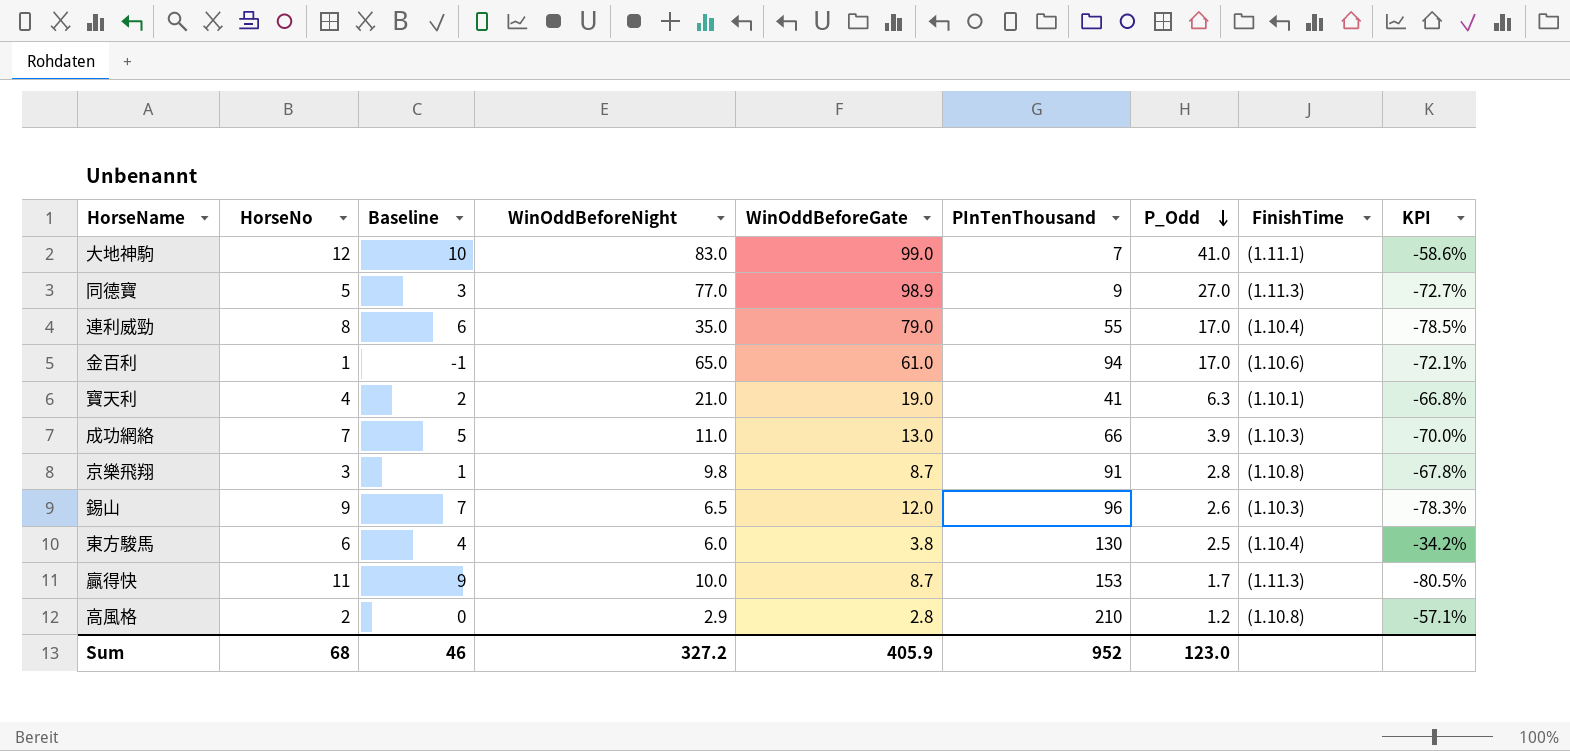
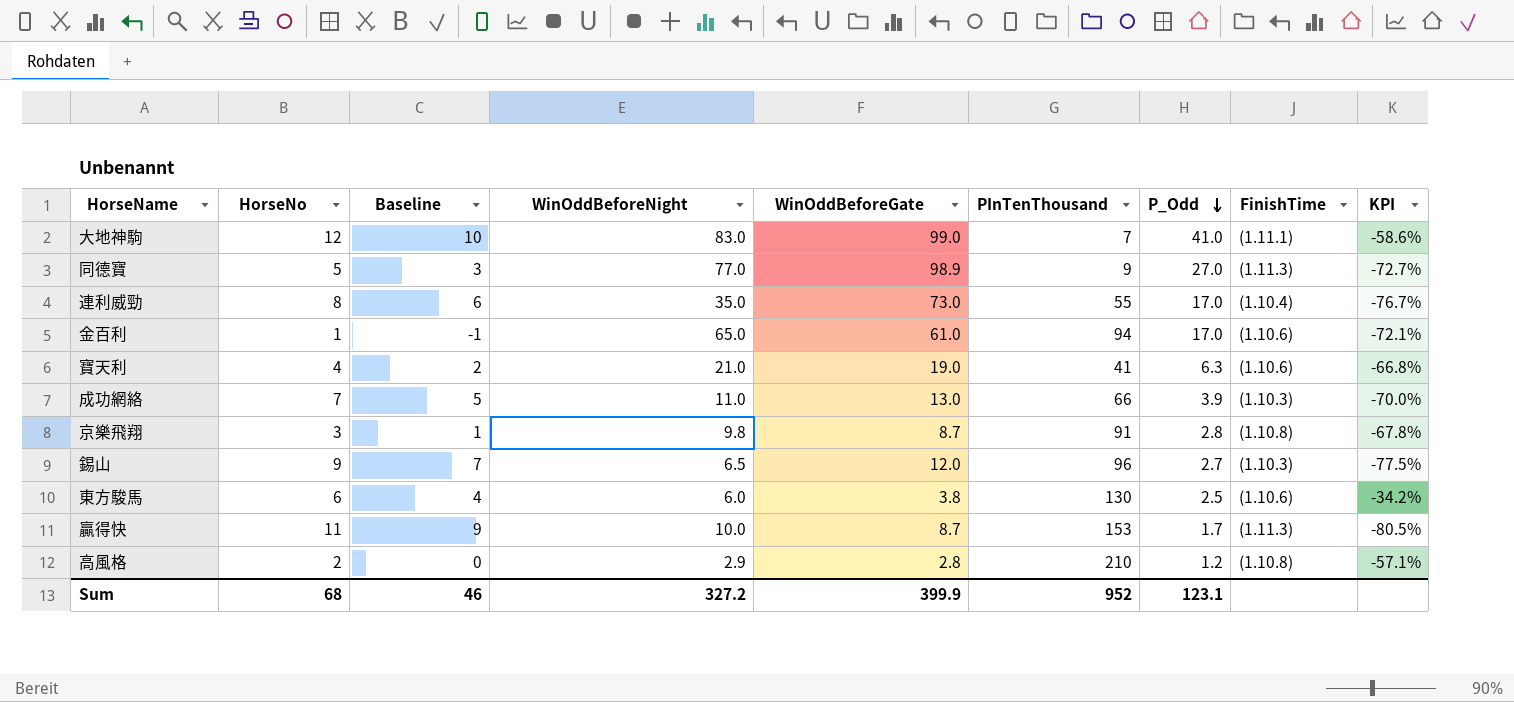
連利威勁 | WinOddBeforeGate: 79.0 -> 73.0
連利威勁 | KPI: -78.5% -> -76.7%
寶天利 | FinishTime: (1.10.1) -> (1.10.6)
錫山 | P_Odd: 2.6 -> 2.7
錫山 | KPI: -78.3% -> -77.5%
東方駿馬 | FinishTime: (1.10.4) -> (1.10.6)
Sum | WinOddBeforeGate: 405.9 -> 399.9
Sum | P_Odd: 123.0 -> 123.1

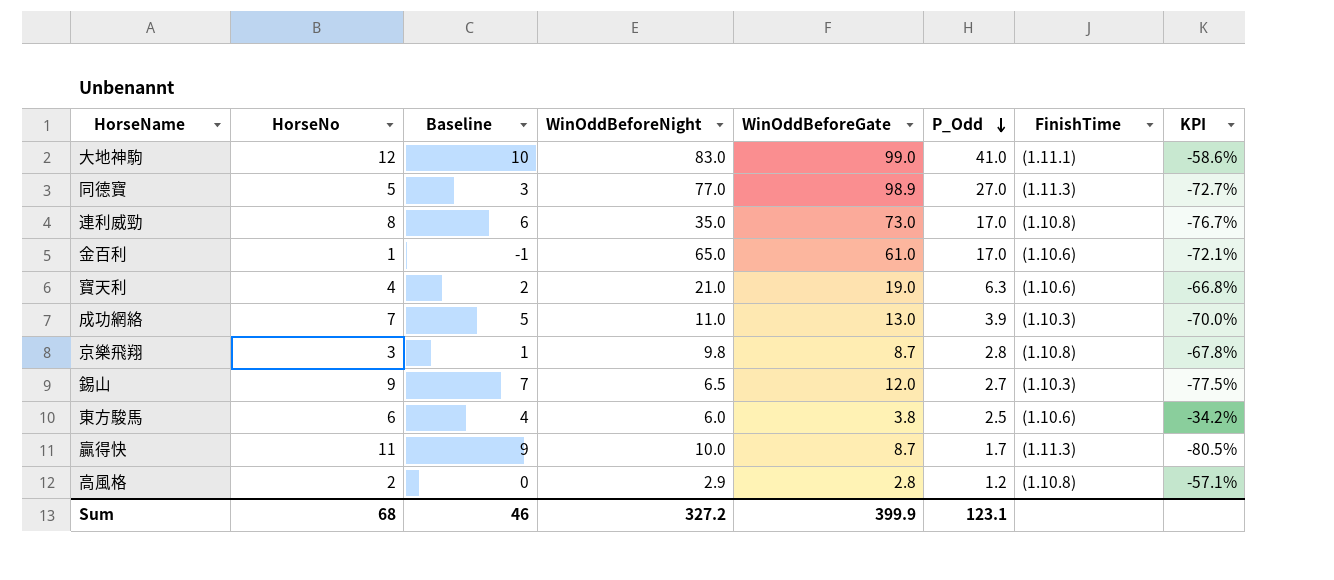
column PInTenThousand | position: 6 -> none
連利威勁 | FinishTime: (1.10.4) -> (1.10.8)

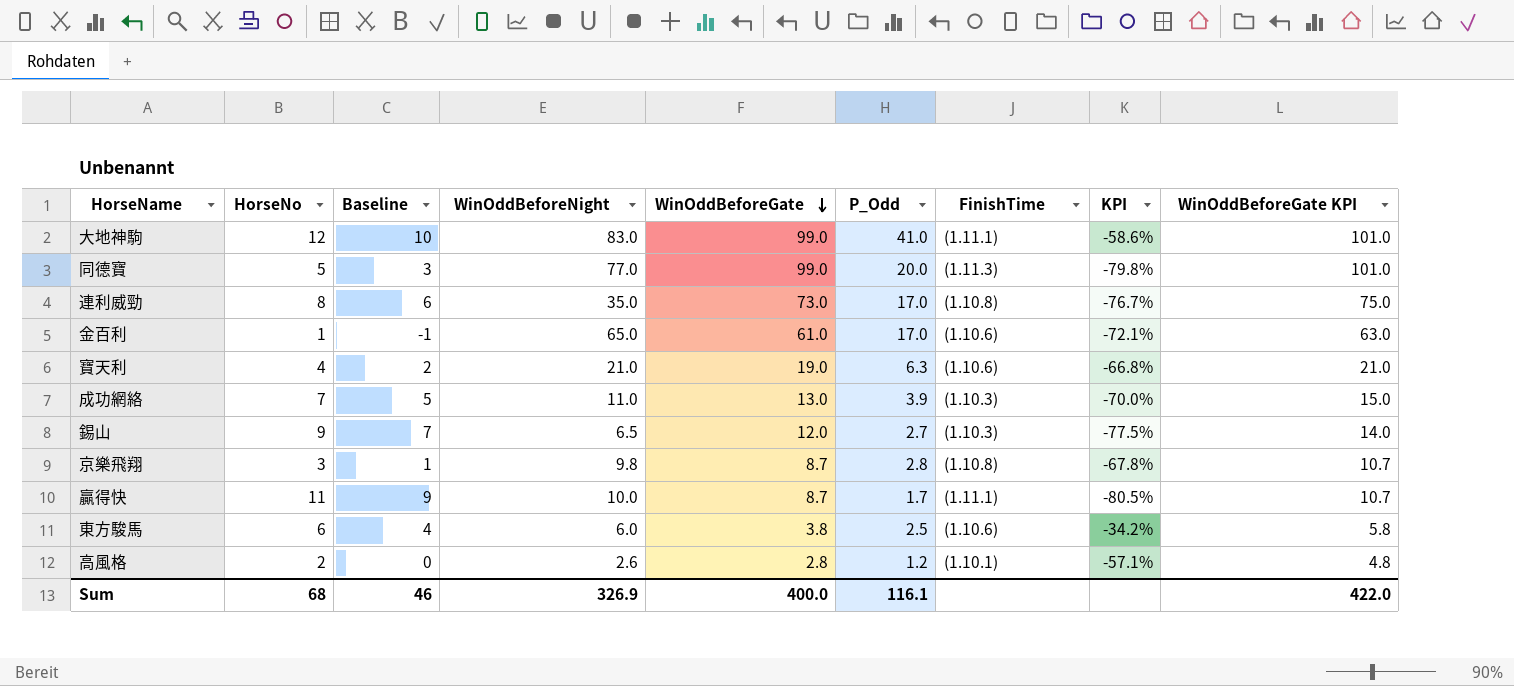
row order: P_Odd descending -> WinOddBeforeGate descending
column WinOddBeforeGate KPI | formula: none -> [WinOddBeforeGate] + 2
同德寶 | WinOddBeforeGate: 98.9 -> 99.0
同德寶 | P_Odd: 27.0 -> 20.0
同德寶 | KPI: -72.7% -> -79.8%
贏得快 | FinishTime: (1.11.3) -> (1.11.1)
高風格 | WinOddBeforeNight: 2.9 -> 2.6
高風格 | FinishTime: (1.10.8) -> (1.10.1)
Sum | WinOddBeforeNight: 327.2 -> 326.9
Sum | WinOddBeforeGate: 399.9 -> 400.0
Sum | P_Odd: 123.1 -> 116.1

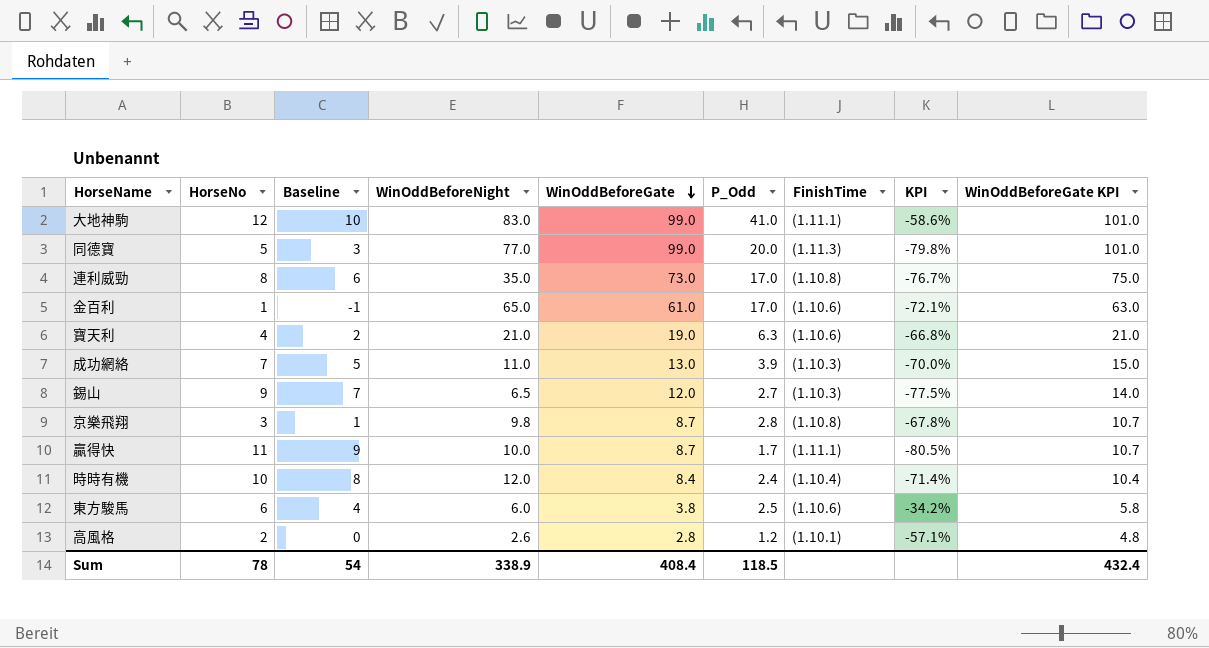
row 時時有機: none -> 10 | 8 | 12.0 | 8.4 | 2.4 | (1.10.4) | -71.4% | 10.4
Sum | HorseNo: 68 -> 78
Sum | Baseline: 46 -> 54
Sum | WinOddBeforeNight: 326.9 -> 338.9
Sum | WinOddBeforeGate: 400.0 -> 408.4
Sum | P_Odd: 116.1 -> 118.5
Sum | WinOddBeforeGate KPI: 422.0 -> 432.4

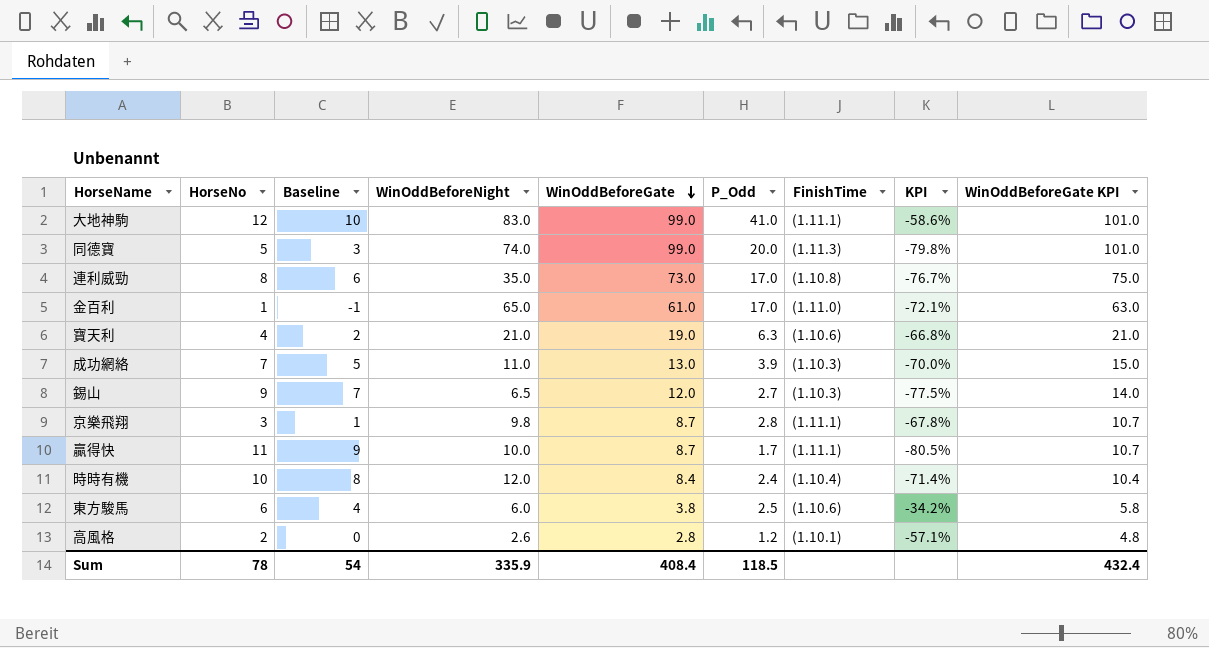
同德寶 | WinOddBeforeNight: 77.0 -> 74.0
金百利 | FinishTime: (1.10.6) -> (1.11.0)
京樂飛翔 | FinishTime: (1.10.8) -> (1.11.1)
Sum | WinOddBeforeNight: 338.9 -> 335.9

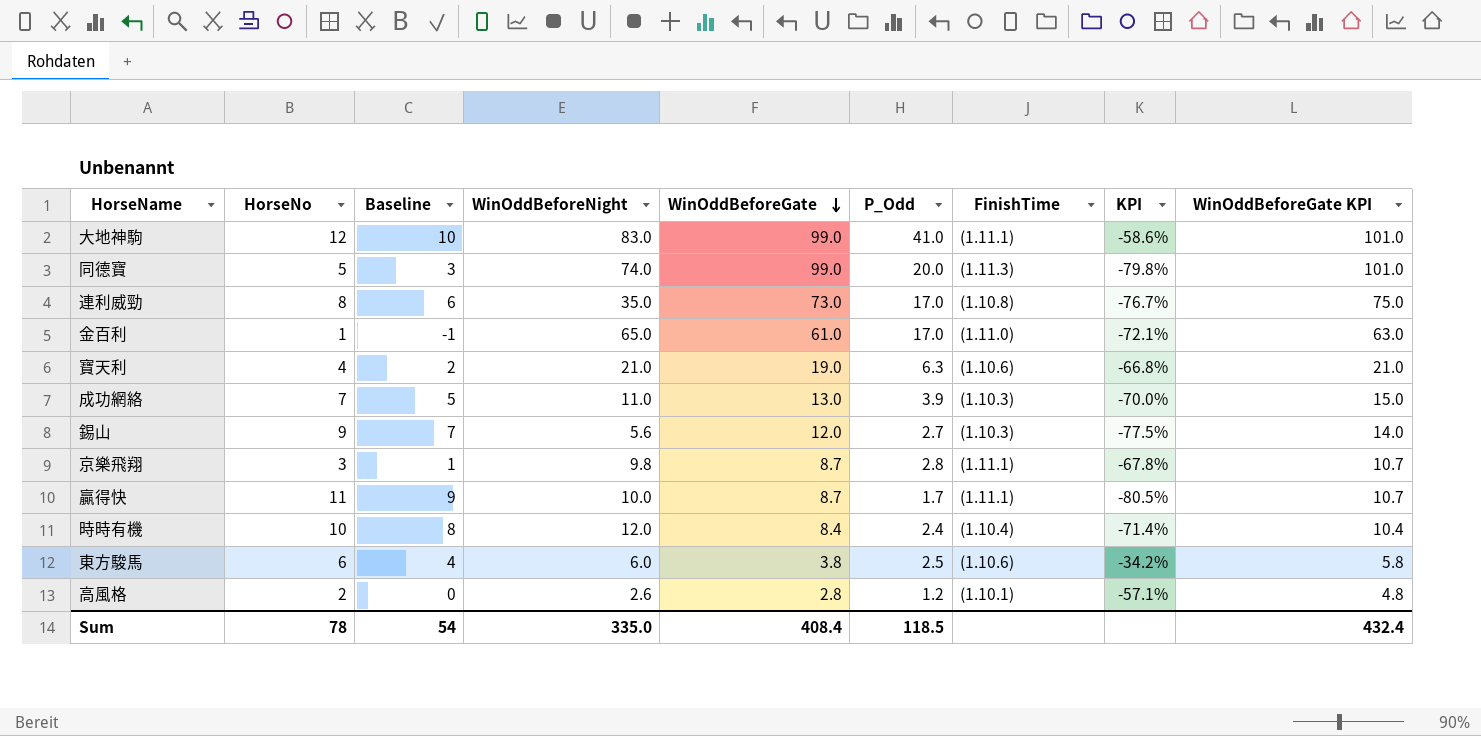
錫山 | WinOddBeforeNight: 6.5 -> 5.6
Sum | WinOddBeforeNight: 335.9 -> 335.0

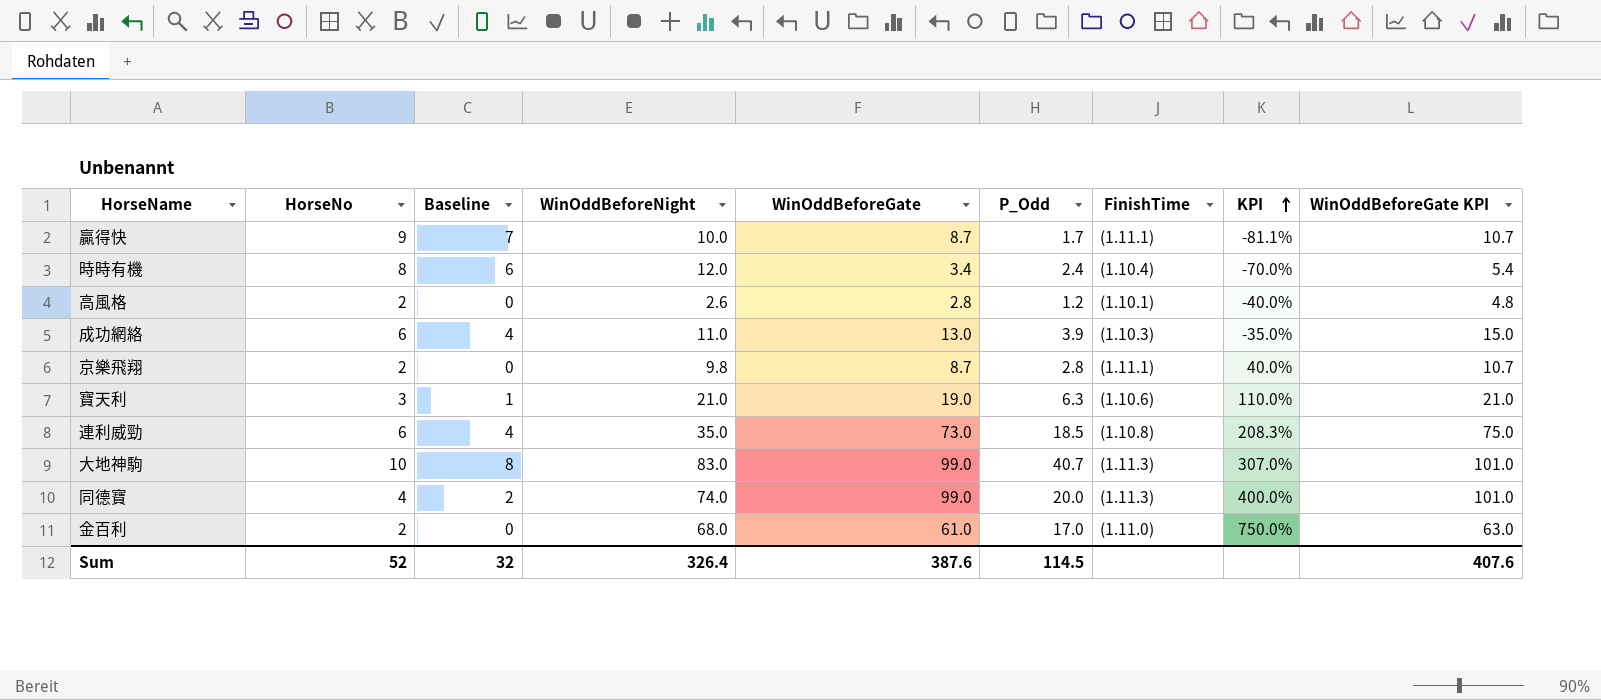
row order: WinOddBeforeGate descending -> KPI ascending
column KPI | formula: ([P_Odd] - [WinOddBeforeGate]) / [WinOddBeforeGate] -> ([P_Odd] - [HorseNo]) / [HorseNo]
row 錫山: 9 | 7 | 5.6 | 12.0 | 2.7 | (1.10.3) | -77.5% | 14.0 -> none
row 東方駿馬: 6 | 4 | 6.0 | 3.8 | 2.5 | (1.10.6) | -34.2% | 5.8 -> none
贏得快 | HorseNo: 11 -> 9
贏得快 | Baseline: 9 -> 7
時時有機 | HorseNo: 10 -> 8
時時有機 | Baseline: 8 -> 6
時時有機 | WinOddBeforeGate: 8.4 -> 3.4
時時有機 | WinOddBeforeGate KPI: 10.4 -> 5.4
成功網絡 | HorseNo: 7 -> 6
成功網絡 | Baseline: 5 -> 4
京樂飛翔 | HorseNo: 3 -> 2
京樂飛翔 | Baseline: 1 -> 0
寶天利 | HorseNo: 4 -> 3
寶天利 | Baseline: 2 -> 1
連利威勁 | HorseNo: 8 -> 6
連利威勁 | Baseline: 6 -> 4
連利威勁 | P_Odd: 17.0 -> 18.5
大地神駒 | HorseNo: 12 -> 10
大地神駒 | Baseline: 10 -> 8
大地神駒 | P_Odd: 41.0 -> 40.7
大地神駒 | FinishTime: (1.11.1) -> (1.11.3)
同德寶 | HorseNo: 5 -> 4
同德寶 | Baseline: 3 -> 2
金百利 | HorseNo: 1 -> 2
金百利 | Baseline: -1 -> 0
金百利 | WinOddBeforeNight: 65.0 -> 68.0
Sum | HorseNo: 78 -> 52
Sum | Baseline: 54 -> 32
Sum | WinOddBeforeNight: 335.0 -> 326.4
Sum | WinOddBeforeGate: 408.4 -> 387.6
Sum | P_Odd: 118.5 -> 114.5
Sum | WinOddBeforeGate KPI: 432.4 -> 407.6

